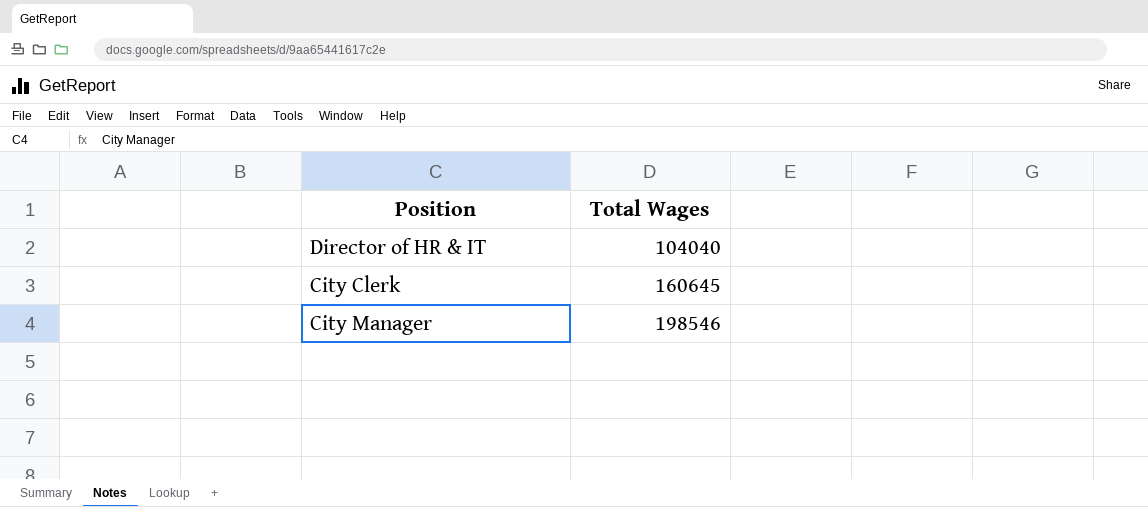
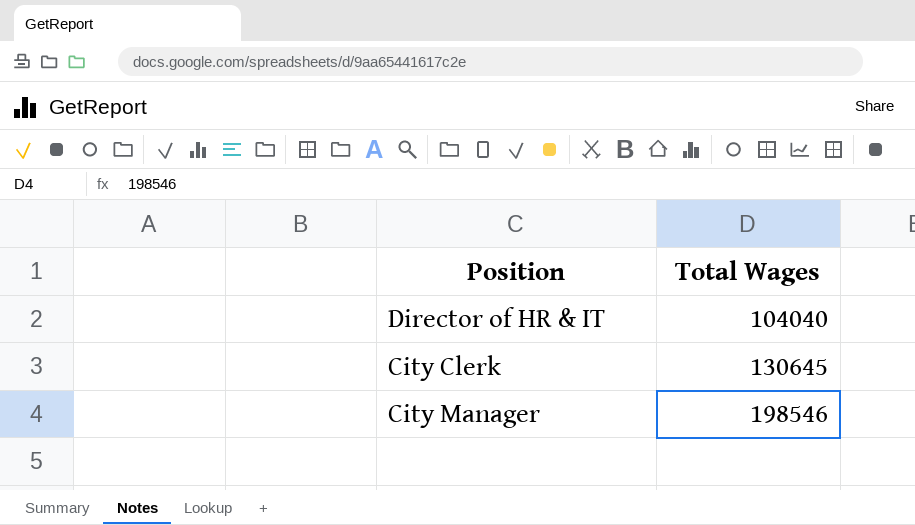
City Clerk | Total Wages: 160645 -> 130645

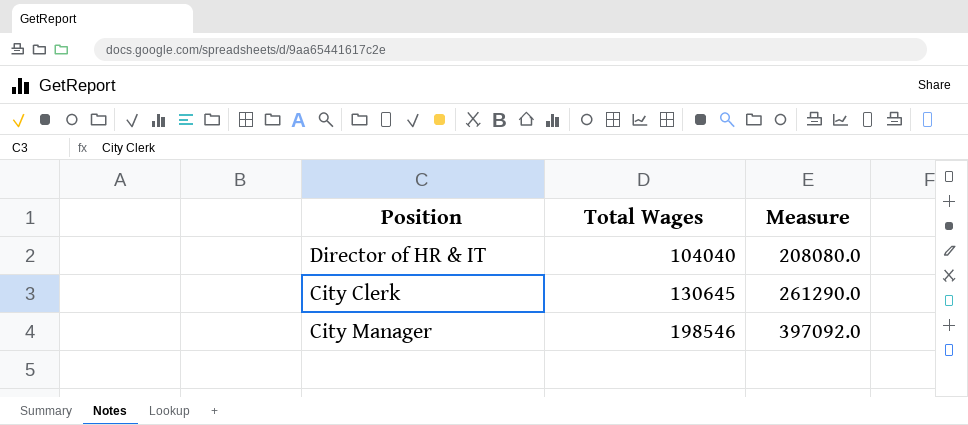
column Measure | formula: none -> [Total Wages] * 2

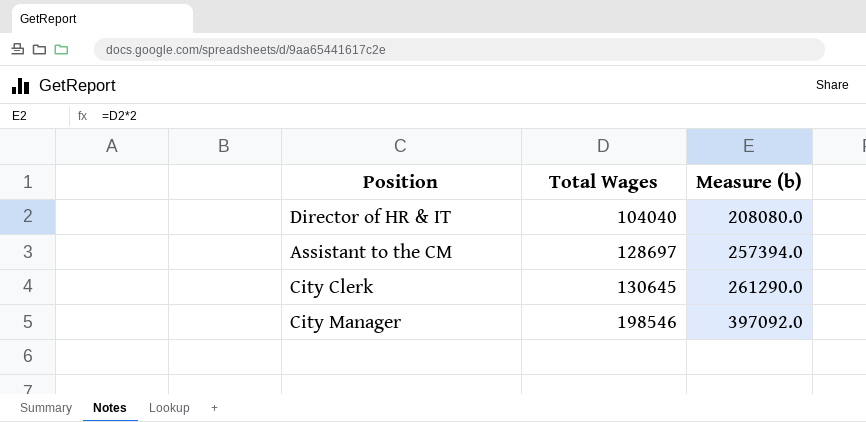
column name: Measure -> Measure (b)
row Assistant to the CM: none -> 128697 | 257394.0

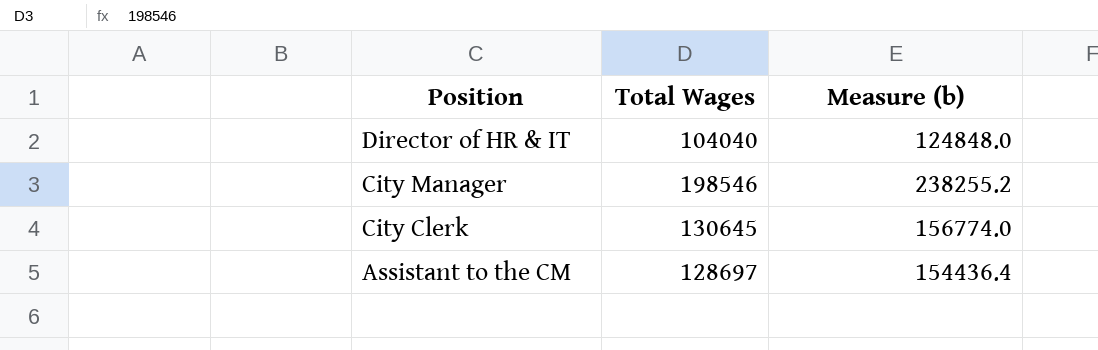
row order: Total Wages ascending -> Position descending
column Measure (b) | formula: [Total Wages] * 2 -> [Total Wages] * 1.2

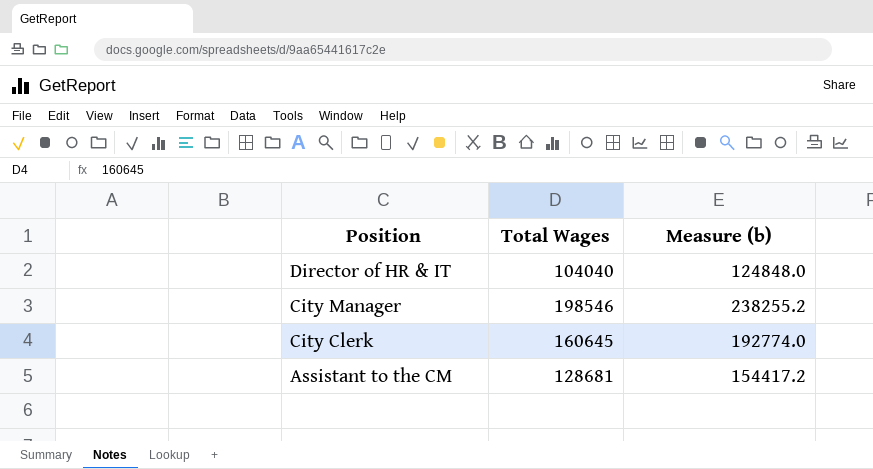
City Clerk | Total Wages: 130645 -> 160645
City Clerk | Measure (b): 156774.0 -> 192774.0
Assistant to the CM | Total Wages: 128697 -> 128681
Assistant to the CM | Measure (b): 154436.4 -> 154417.2

